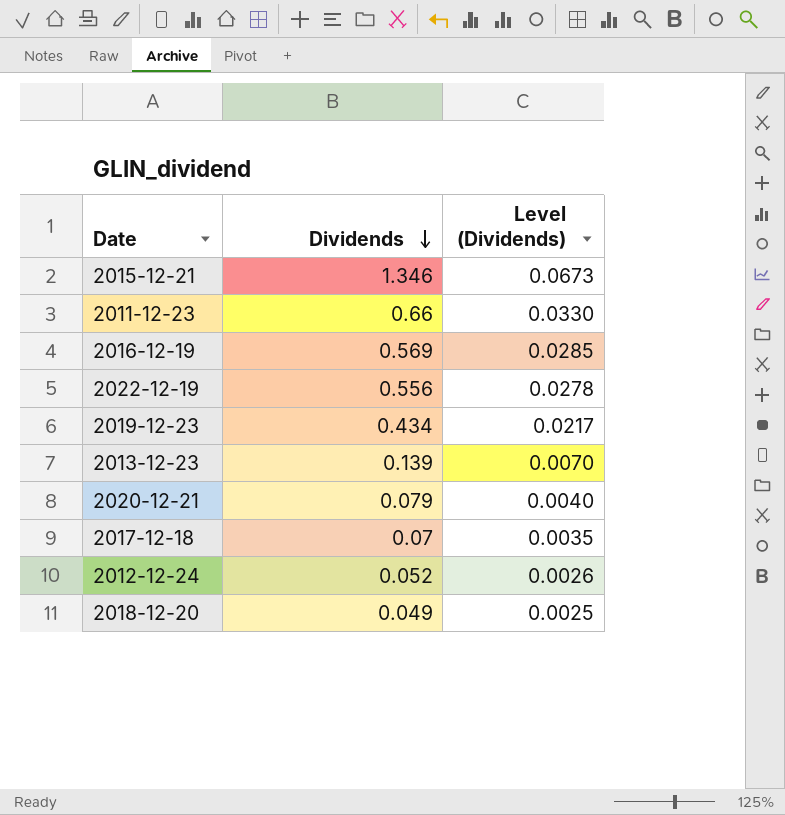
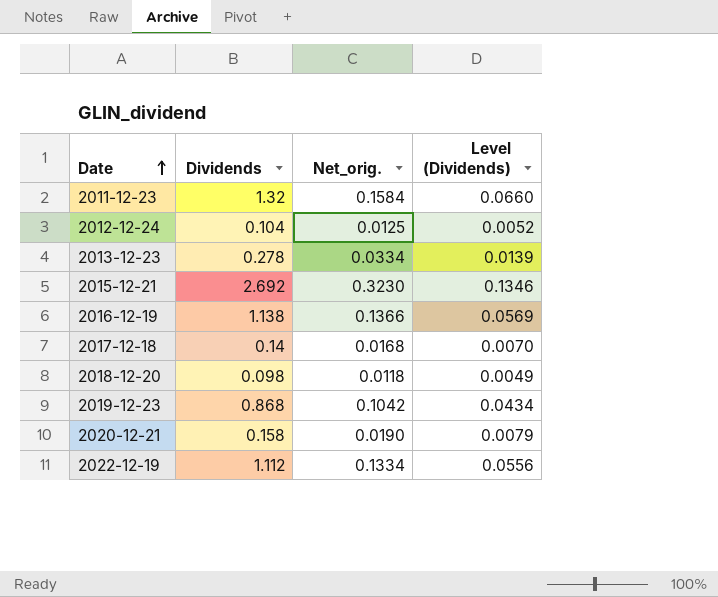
row order: Dividends descending -> Date ascending
column Net_orig. | formula: none -> [Dividends] * 0.12
2011-12-23 | Dividends: 0.66 -> 1.32
2011-12-23 | Level (Dividends): 0.0330 -> 0.0660
2012-12-24 | Dividends: 0.052 -> 0.104
2012-12-24 | Level (Dividends): 0.0026 -> 0.0052
2013-12-23 | Dividends: 0.139 -> 0.278
2013-12-23 | Level (Dividends): 0.0070 -> 0.0139
2015-12-21 | Dividends: 1.346 -> 2.692
2015-12-21 | Level (Dividends): 0.0673 -> 0.1346
2016-12-19 | Dividends: 0.569 -> 1.138
2016-12-19 | Level (Dividends): 0.0285 -> 0.0569
2017-12-18 | Dividends: 0.07 -> 0.14
2017-12-18 | Level (Dividends): 0.0035 -> 0.0070
2018-12-20 | Dividends: 0.049 -> 0.098
2018-12-20 | Level (Dividends): 0.0025 -> 0.0049
2019-12-23 | Dividends: 0.434 -> 0.868
2019-12-23 | Level (Dividends): 0.0217 -> 0.0434
2020-12-21 | Dividends: 0.079 -> 0.158
2020-12-21 | Level (Dividends): 0.0040 -> 0.0079
2022-12-19 | Dividends: 0.556 -> 1.112
2022-12-19 | Level (Dividends): 0.0278 -> 0.0556

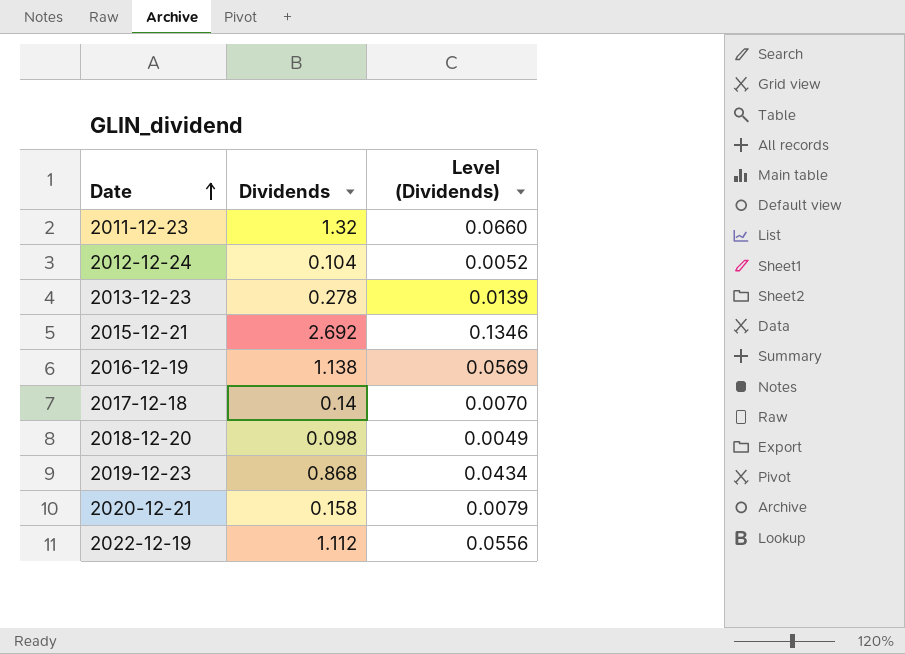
column Net_orig. | formula: [Dividends] * 0.12 -> none

